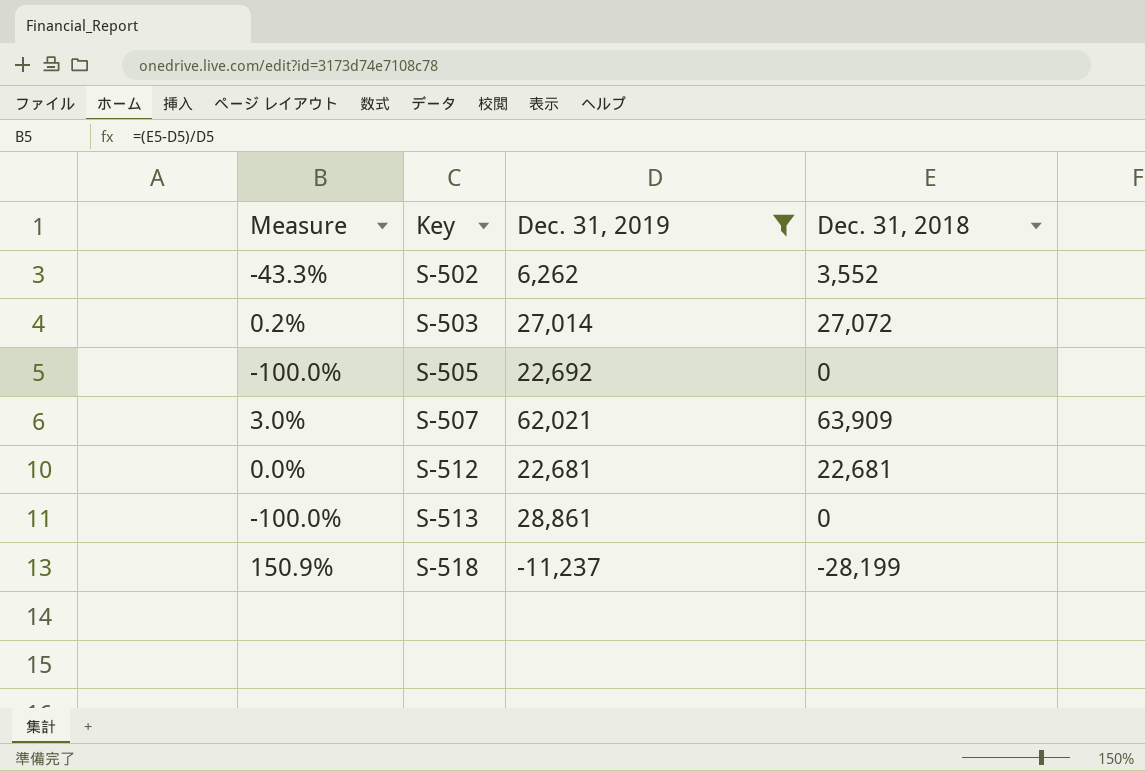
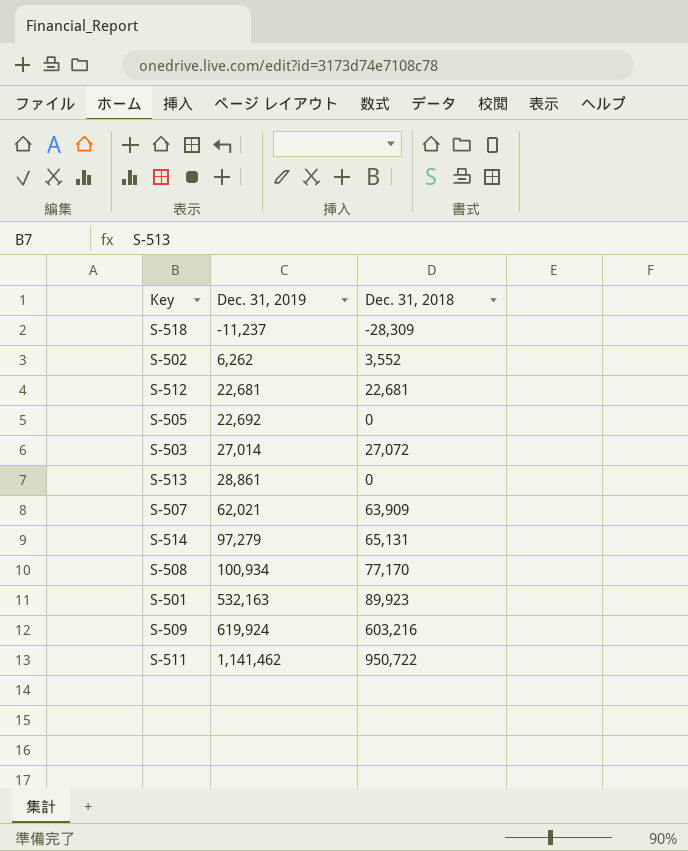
filter: Dec. 31, 2019 <= 62,021 -> none
row order: Key ascending -> Dec. 31, 2019 ascending
column Measure | formula: ([Dec. 31, 2018] - [Dec. 31, 2019]) / [Dec. 31, 2019] -> none
S-518 | Dec. 31, 2018: -28,199 -> -28,309

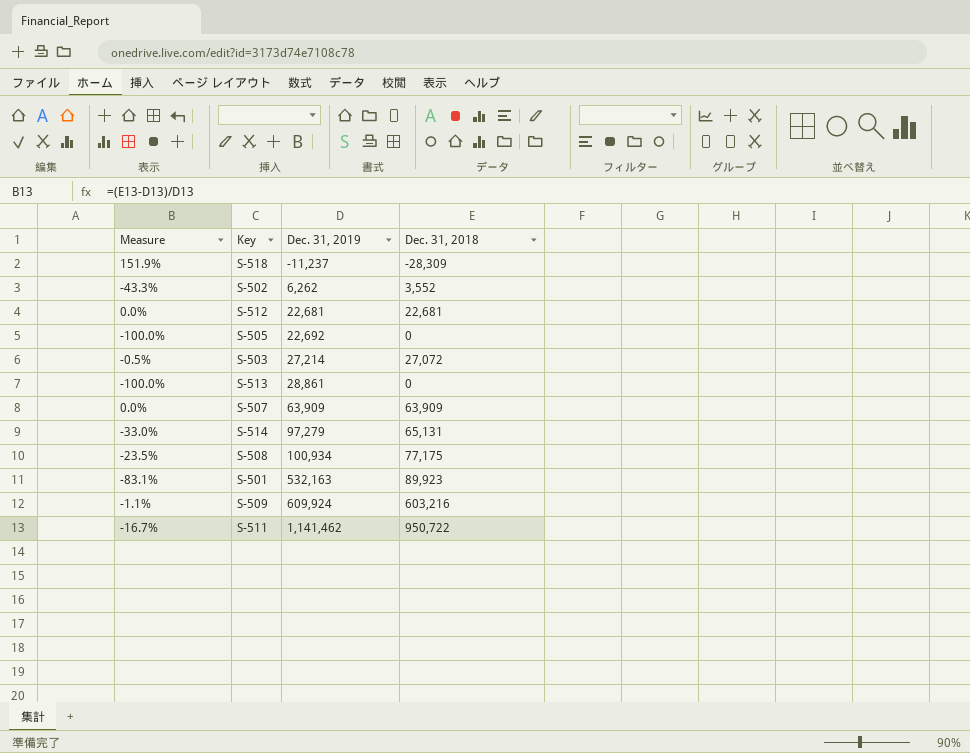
column Measure | formula: none -> ([Dec. 31, 2018] - [Dec. 31, 2019]) / [Dec. 31, 2019]
S-503 | Dec. 31, 2019: 27,014 -> 27,214
S-507 | Dec. 31, 2019: 62,021 -> 63,909
S-508 | Dec. 31, 2018: 77,170 -> 77,175
S-509 | Dec. 31, 2019: 619,924 -> 609,924

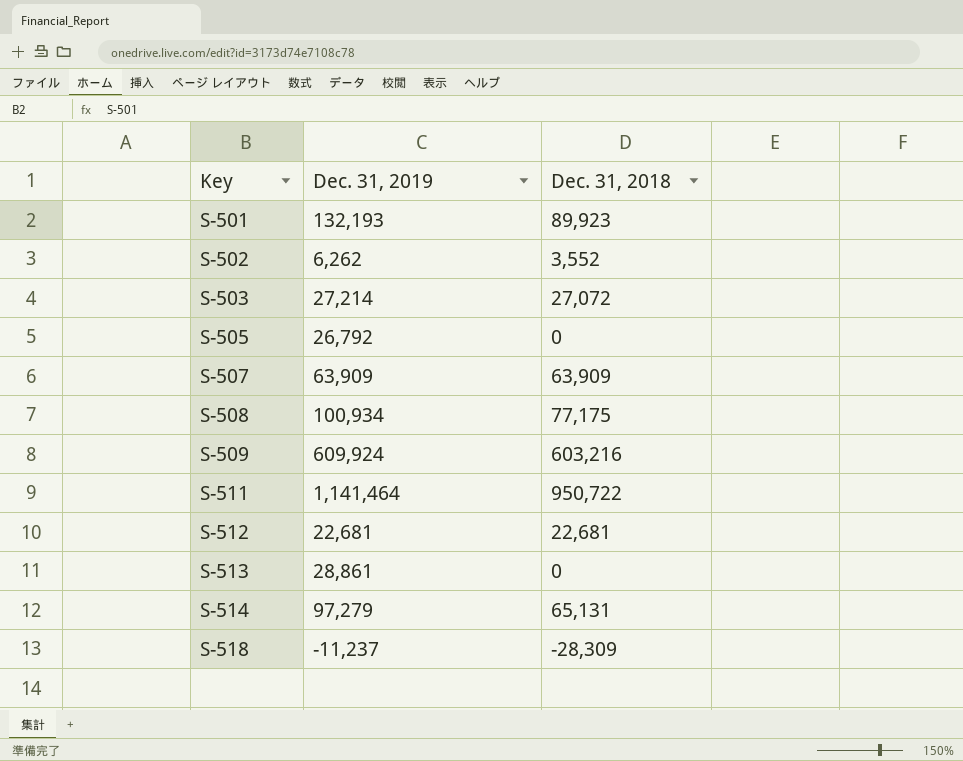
row order: Dec. 31, 2019 ascending -> Key ascending
column Measure | formula: ([Dec. 31, 2018] - [Dec. 31, 2019]) / [Dec. 31, 2019] -> none
S-501 | Dec. 31, 2019: 532,163 -> 132,193
S-505 | Dec. 31, 2019: 22,692 -> 26,792
S-511 | Dec. 31, 2019: 1,141,462 -> 1,141,464

